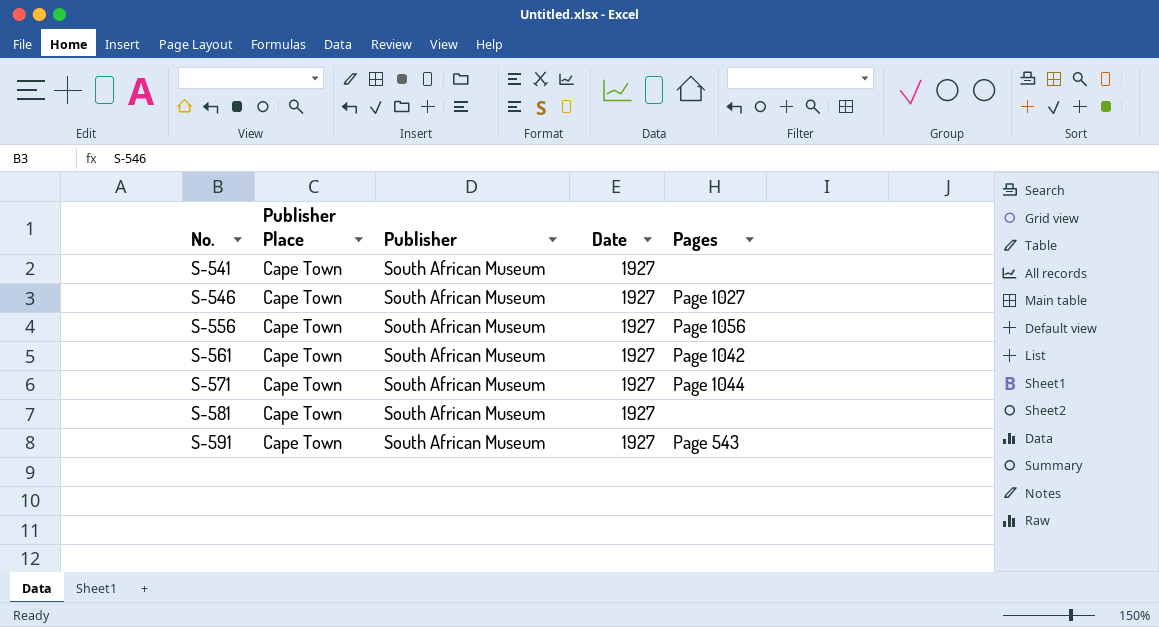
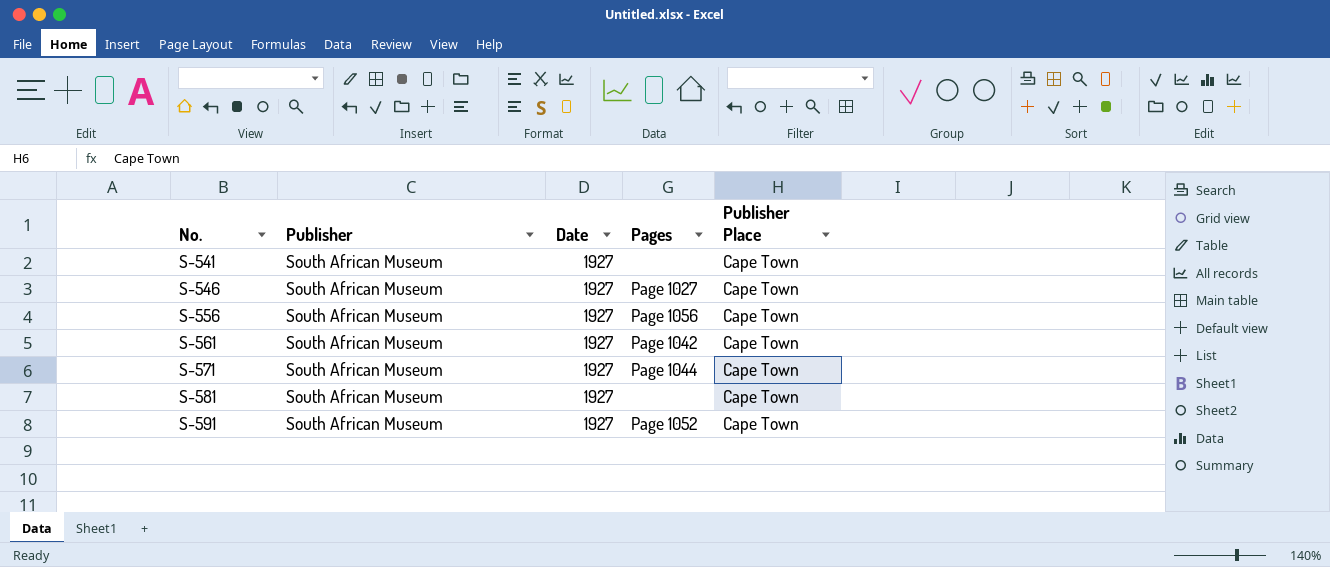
column Publisher Place | position: 2 -> 5
S-591 | Pages: Page 543 -> Page 1052

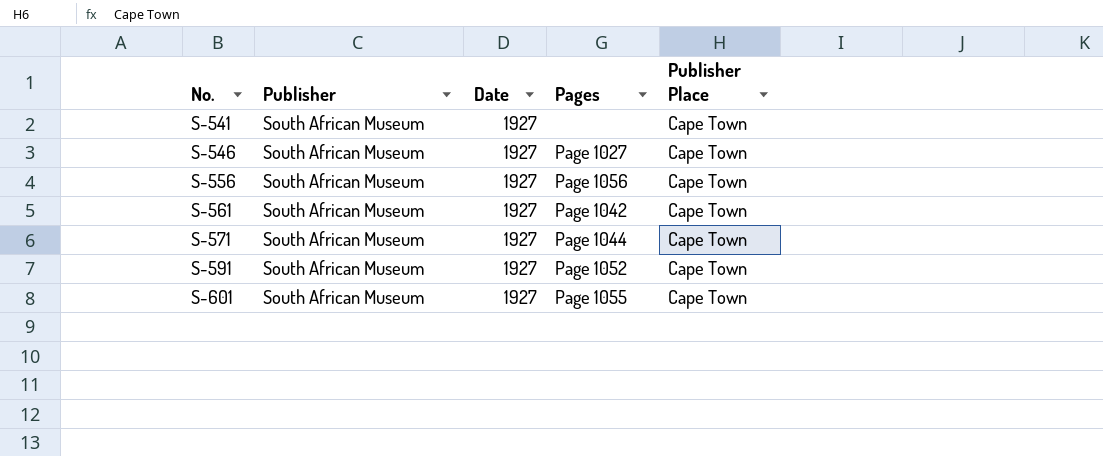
row S-581: South African Museum | 1927 | none | Cape Town -> none
row S-601: none -> South African Museum | 1927 | Page 1055 | Cape Town

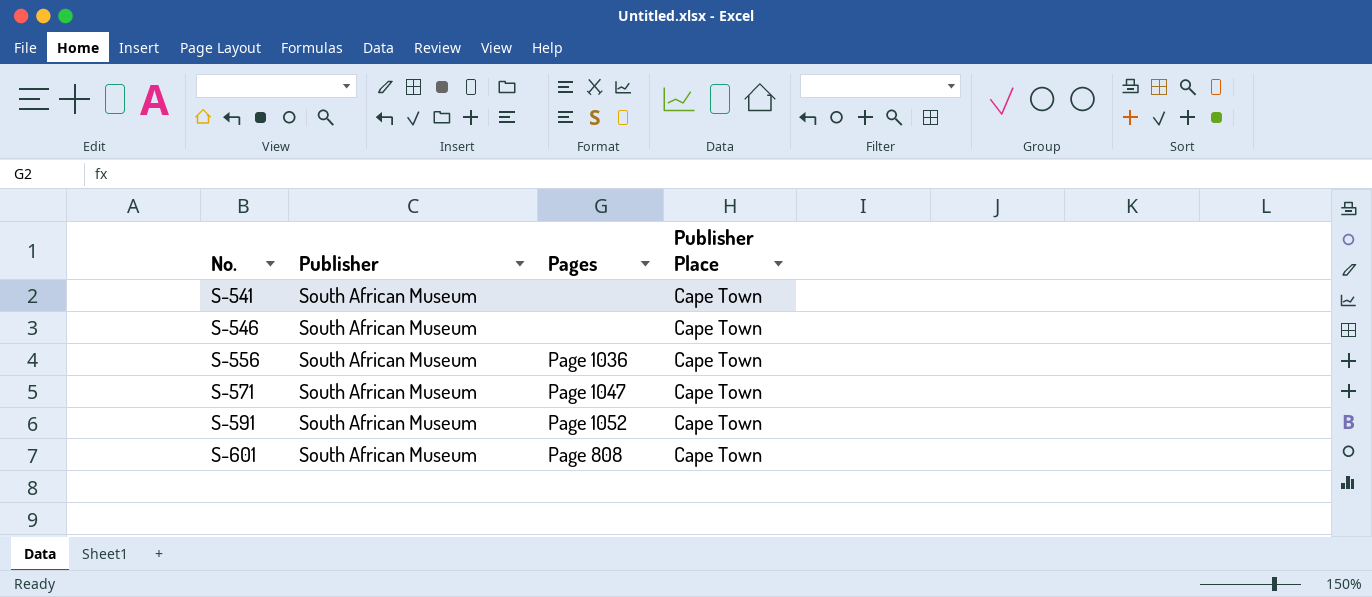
column Date | position: 3 -> none
row S-561: South African Museum | 1927 | Page 1042 | Cape Town -> none
S-546 | Pages: Page 1027 -> none
S-556 | Pages: Page 1056 -> Page 1036
S-571 | Pages: Page 1044 -> Page 1047
S-601 | Pages: Page 1055 -> Page 808

